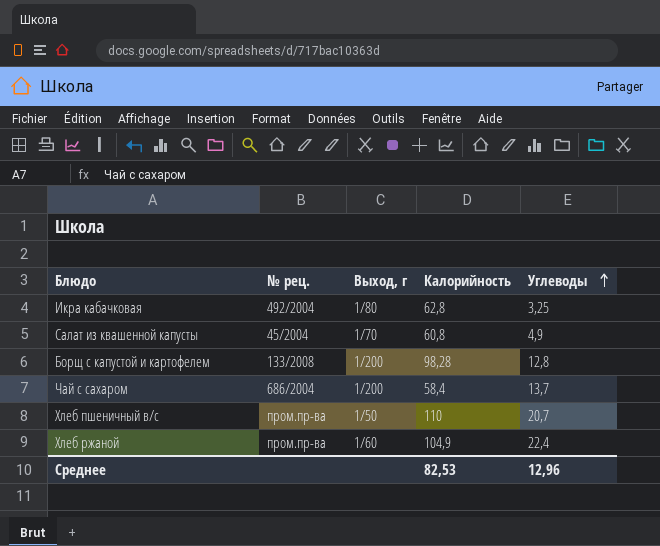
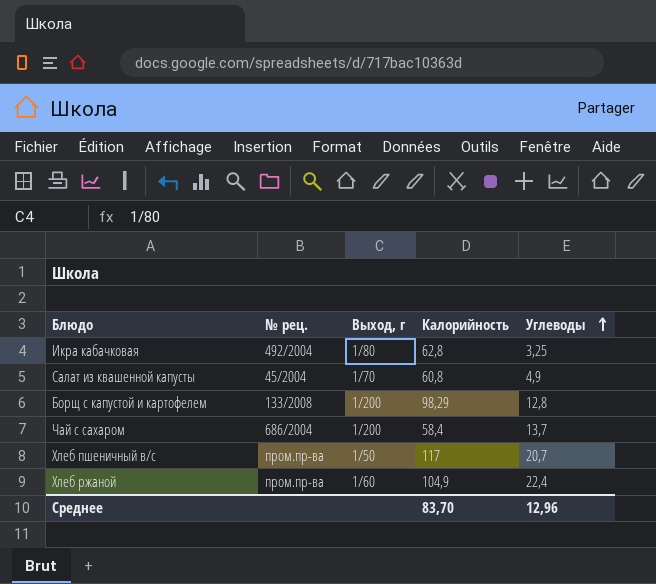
Борщ с капустой и картофелем | Калорийность: 98,28 -> 98,29
Хлеб пшеничный в/с | Калорийность: 110 -> 117
Среднее | Калорийность: 82,53 -> 83,70

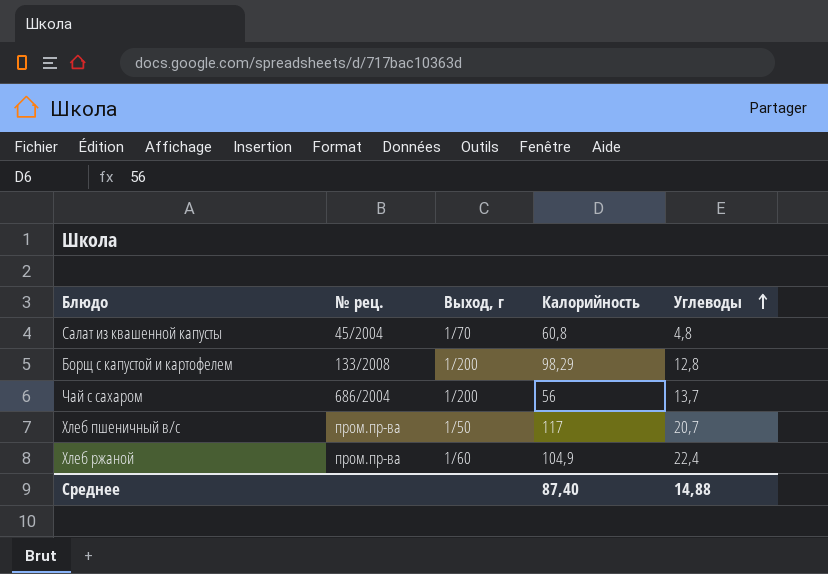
row Икра кабачковая: 492/2004 | 1/80 | 62,8 | 3,25 -> none
Салат из квашенной капусты | Углеводы: 4,9 -> 4,8
Чай с сахаром | Калорийность: 58,4 -> 56
Среднее | Калорийность: 83,70 -> 87,40
Среднее | Углеводы: 12,96 -> 14,88

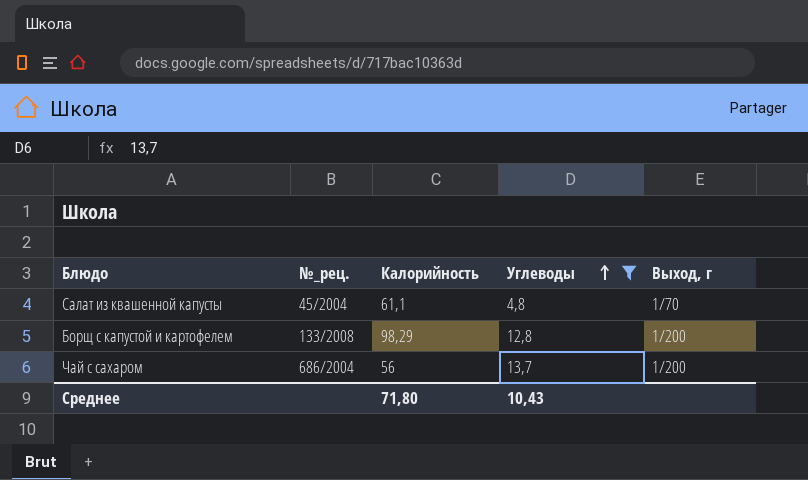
filter: none -> Углеводы <= 13,7
column name: № рец. -> №_рец.
column Выход, г | position: 3 -> 5
Салат из квашенной капусты | Калорийность: 60,8 -> 61,1
Среднее | Калорийность: 87,40 -> 71,80
Среднее | Углеводы: 14,88 -> 10,43

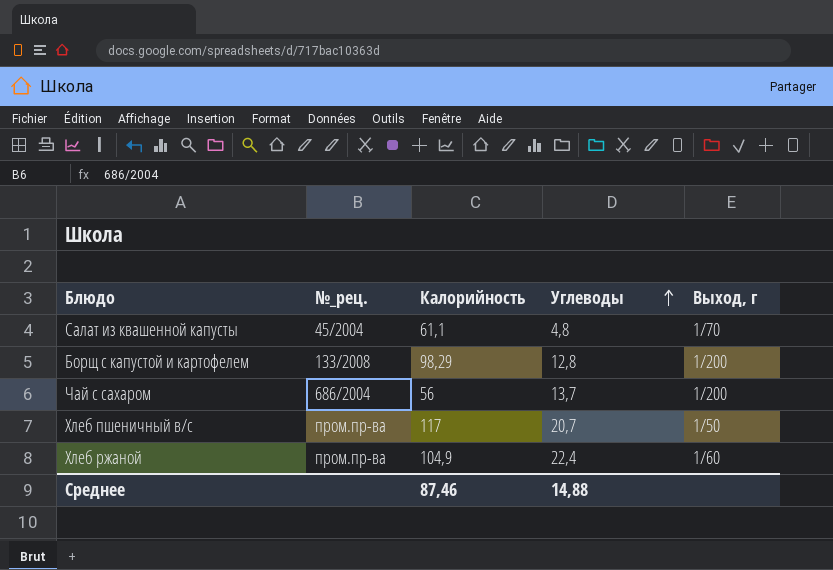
filter: Углеводы <= 13,7 -> none
Среднее | Калорийность: 71,80 -> 87,46
Среднее | Углеводы: 10,43 -> 14,88

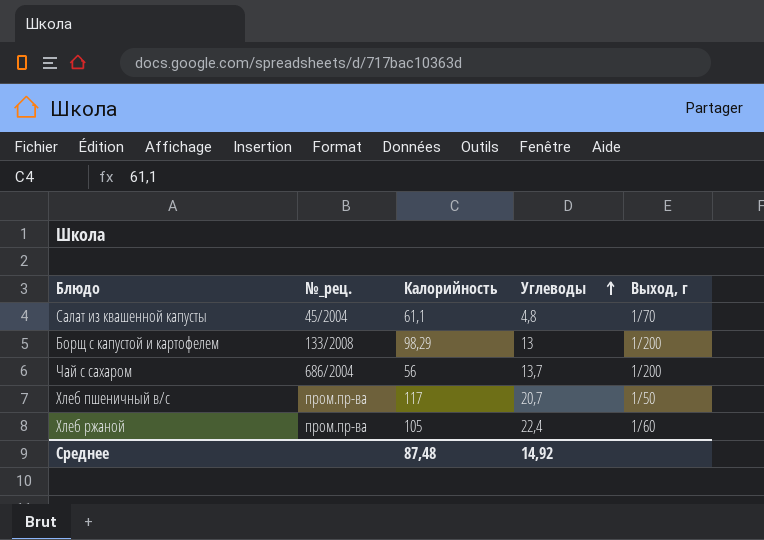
Борщ с капустой и картофелем | Углеводы: 12,8 -> 13
Хлеб ржаной | Калорийность: 104,9 -> 105
Среднее | Калорийность: 87,46 -> 87,48
Среднее | Углеводы: 14,88 -> 14,92

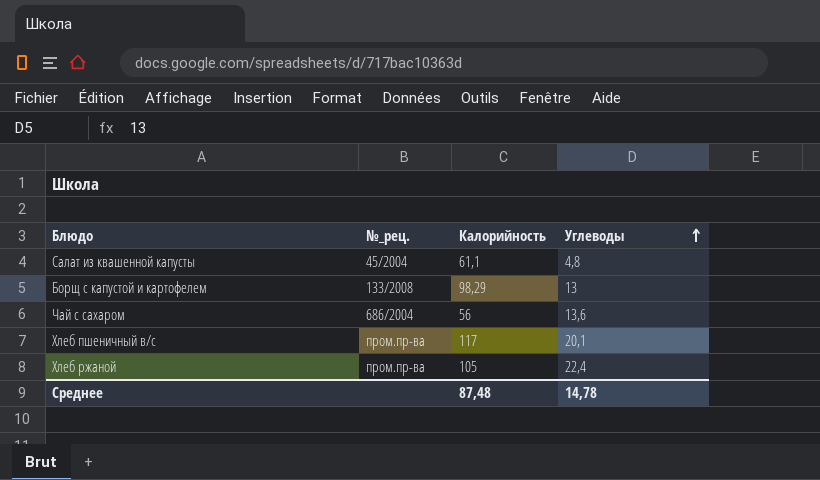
column Выход, г | position: 5 -> none
Чай с сахаром | Углеводы: 13,7 -> 13,6
Хлеб пшеничный в/с | Углеводы: 20,7 -> 20,1
Среднее | Углеводы: 14,92 -> 14,78

